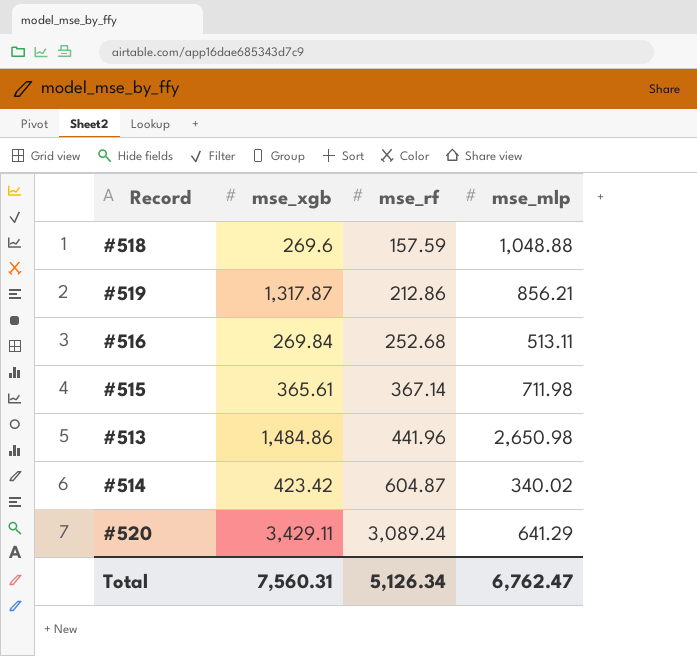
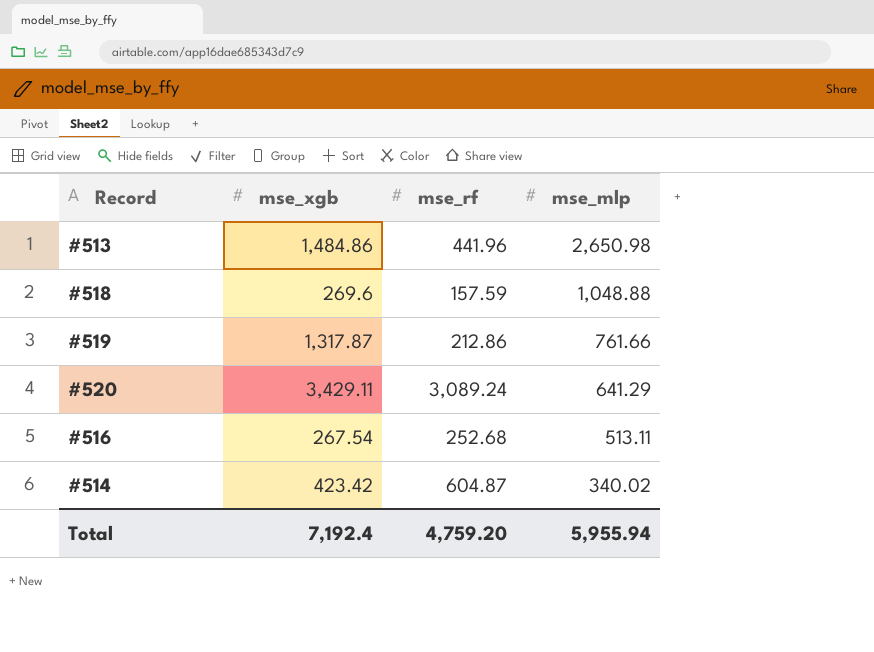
row order: mse_rf ascending -> mse_mlp descending
row #515: 365.61 | 367.14 | 711.98 -> none
#519 | mse_mlp: 856.21 -> 761.66
#516 | mse_xgb: 269.84 -> 267.54
Total | mse_xgb: 7,560.31 -> 7,192.4
Total | mse_rf: 5,126.34 -> 4,759.20
Total | mse_mlp: 6,762.47 -> 5,955.94

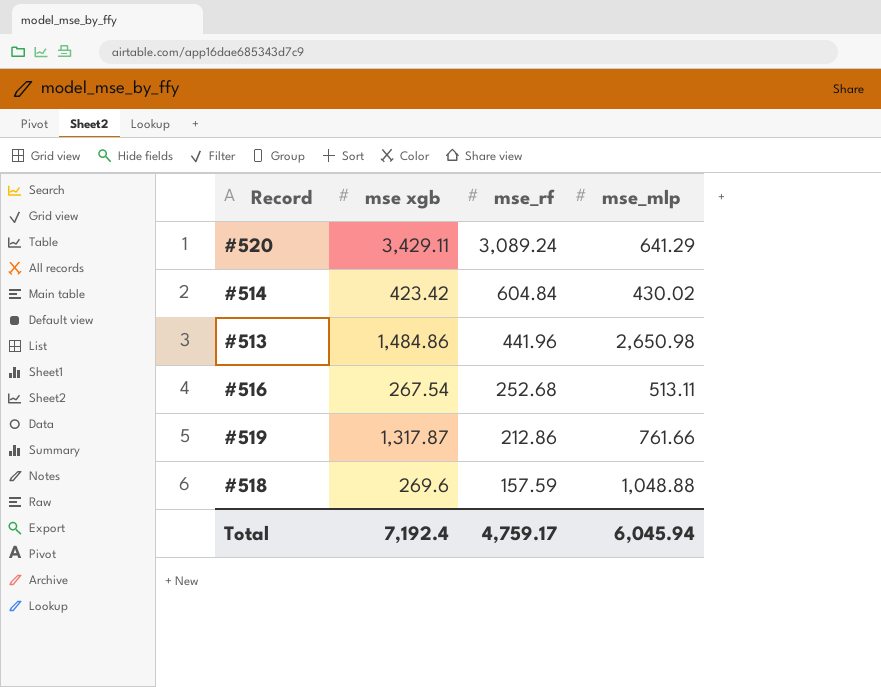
row order: mse_mlp descending -> mse_rf descending
column name: mse_xgb -> mse xgb
#514 | mse_rf: 604.87 -> 604.84
#514 | mse_mlp: 340.02 -> 430.02
Total | mse_rf: 4,759.20 -> 4,759.17
Total | mse_mlp: 5,955.94 -> 6,045.94

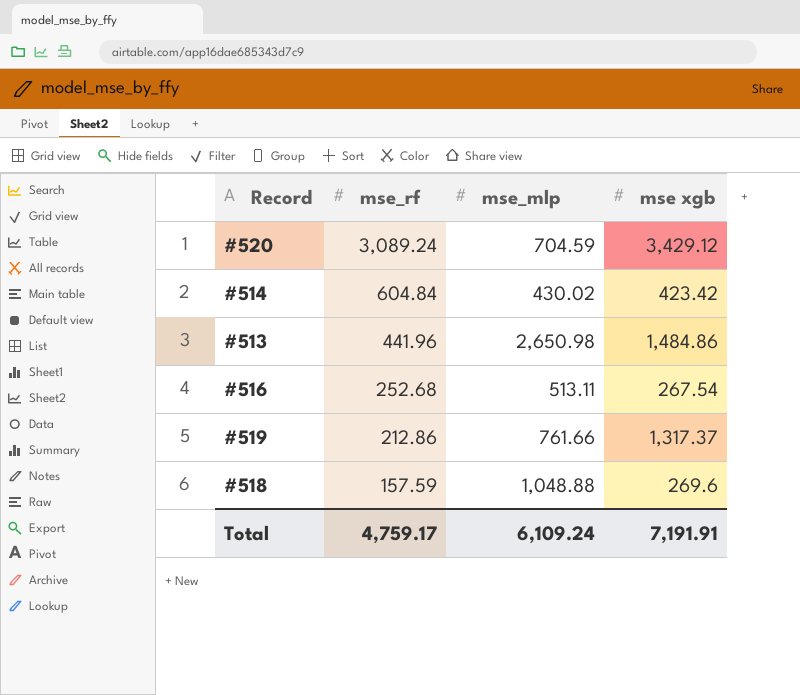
column mse xgb | position: 2 -> 4
#520 | mse_mlp: 641.29 -> 704.59
#520 | mse xgb: 3,429.11 -> 3,429.12
#519 | mse xgb: 1,317.87 -> 1,317.37
Total | mse_mlp: 6,045.94 -> 6,109.24
Total | mse xgb: 7,192.4 -> 7,191.91

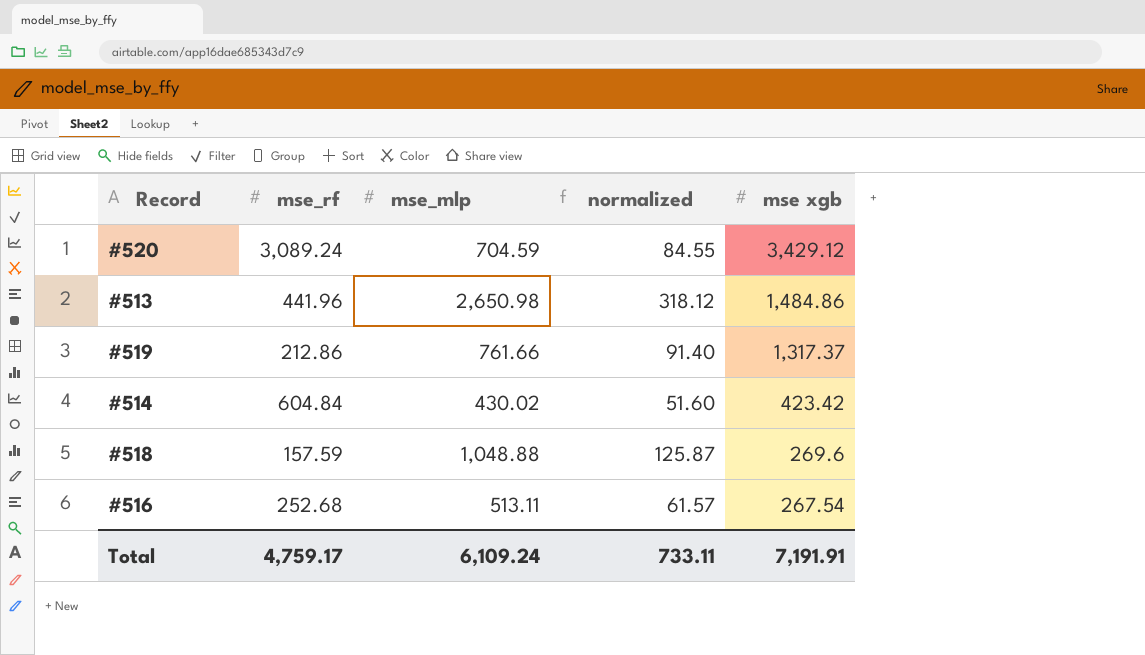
row order: mse_rf descending -> mse xgb descending
column normalized | formula: none -> [mse_mlp] * 0.12

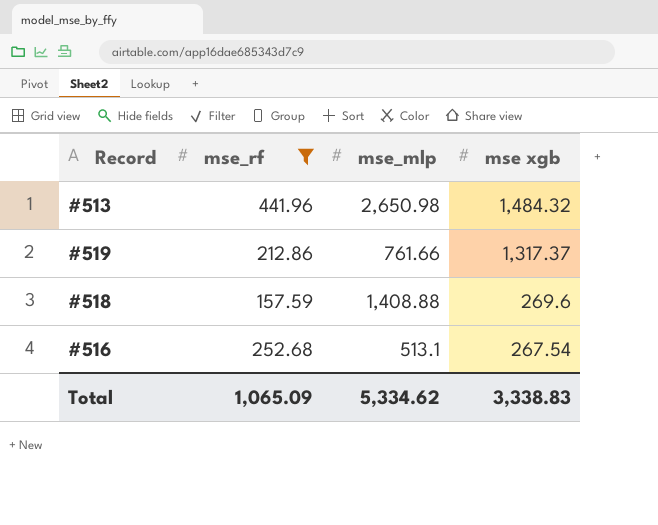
filter: none -> mse_rf <= 441.96
column normalized | formula: [mse_mlp] * 0.12 -> none
#513 | mse xgb: 1,484.86 -> 1,484.32
#518 | mse_mlp: 1,048.88 -> 1,408.88
#516 | mse_mlp: 513.11 -> 513.1
Total | mse_rf: 4,759.17 -> 1,065.09
Total | mse_mlp: 6,109.24 -> 5,334.62
Total | mse xgb: 7,191.91 -> 3,338.83

